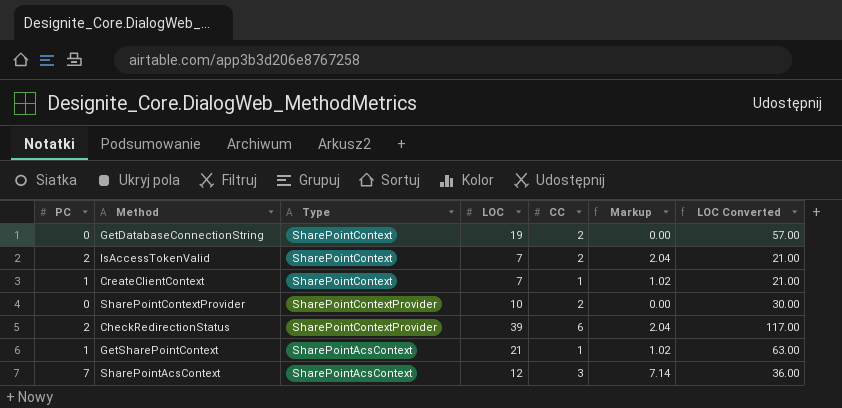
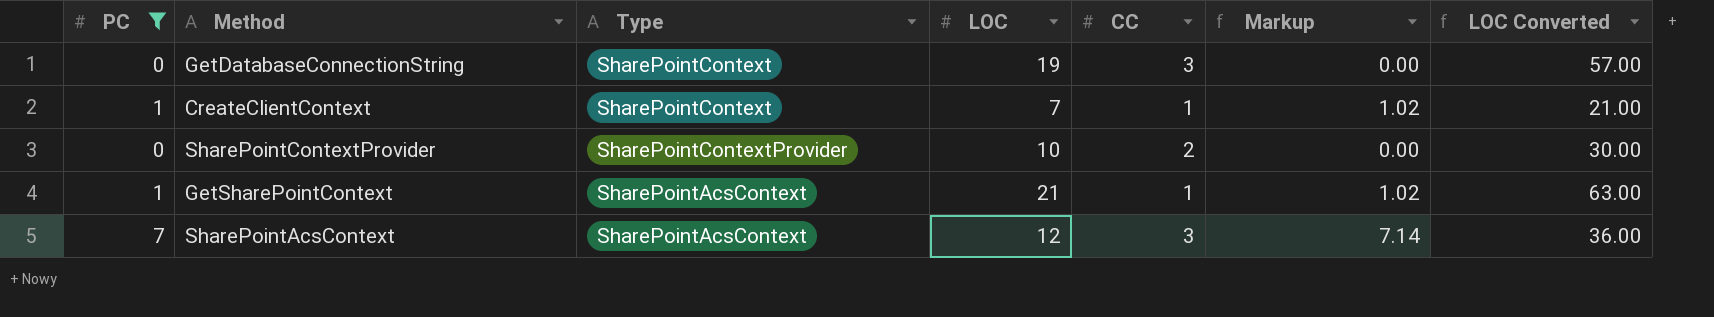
filter: none -> PC != 2
GetDatabaseConnectionString | CC: 2 -> 3

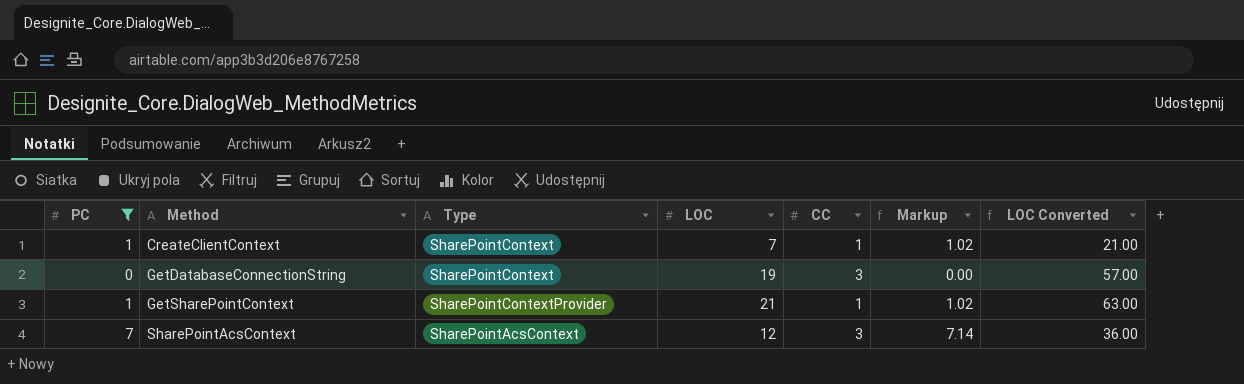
row order: none -> Method ascending
row SharePointContextProvider: 0 | SharePointContextProvider | 10 | 2 | 0.00 | 30.00 -> none
GetSharePointContext | Type: SharePointAcsContext -> SharePointContextProvider

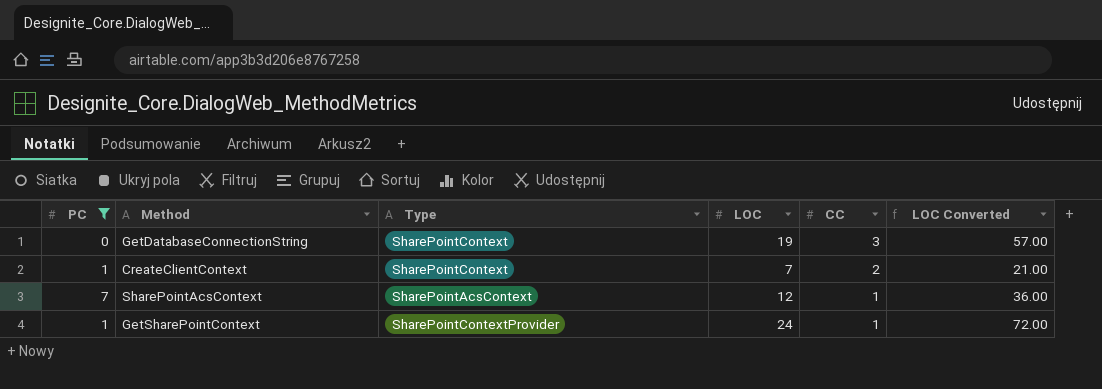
row order: Method ascending -> CC descending
column Markup | formula: [PC] * 1.02 -> none
CreateClientContext | CC: 1 -> 2
SharePointAcsContext | CC: 3 -> 1
GetSharePointContext | LOC: 21 -> 24
GetSharePointContext | LOC Converted: 63.00 -> 72.00

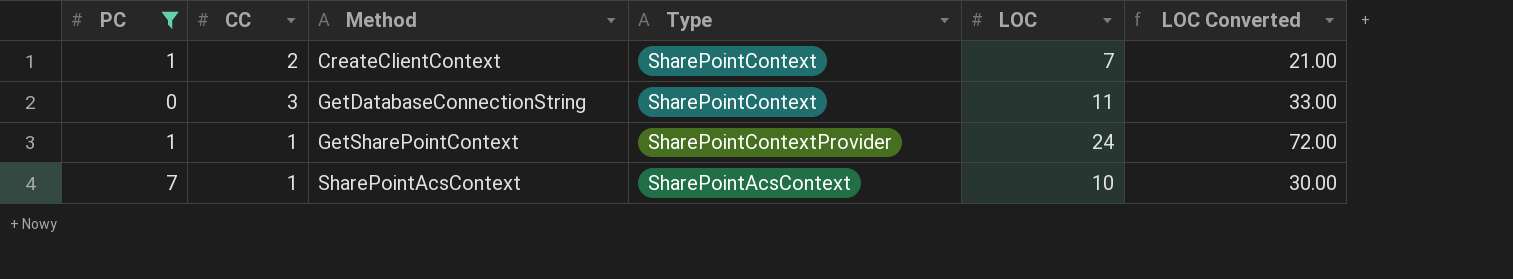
row order: CC descending -> Method ascending
column CC | position: 5 -> 2
GetDatabaseConnectionString | LOC: 19 -> 11
GetDatabaseConnectionString | LOC Converted: 57.00 -> 33.00
SharePointAcsContext | LOC: 12 -> 10
SharePointAcsContext | LOC Converted: 36.00 -> 30.00

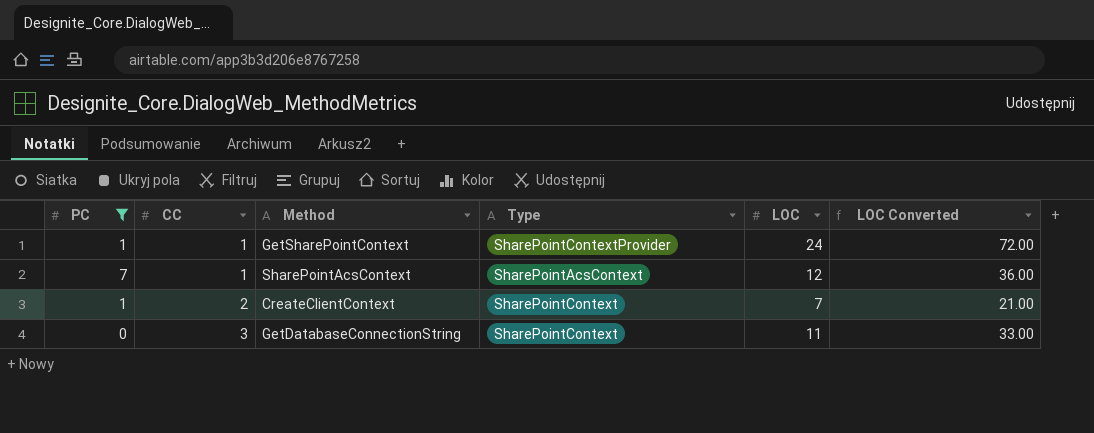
row order: Method ascending -> CC ascending
SharePointAcsContext | LOC: 10 -> 12
SharePointAcsContext | LOC Converted: 30.00 -> 36.00

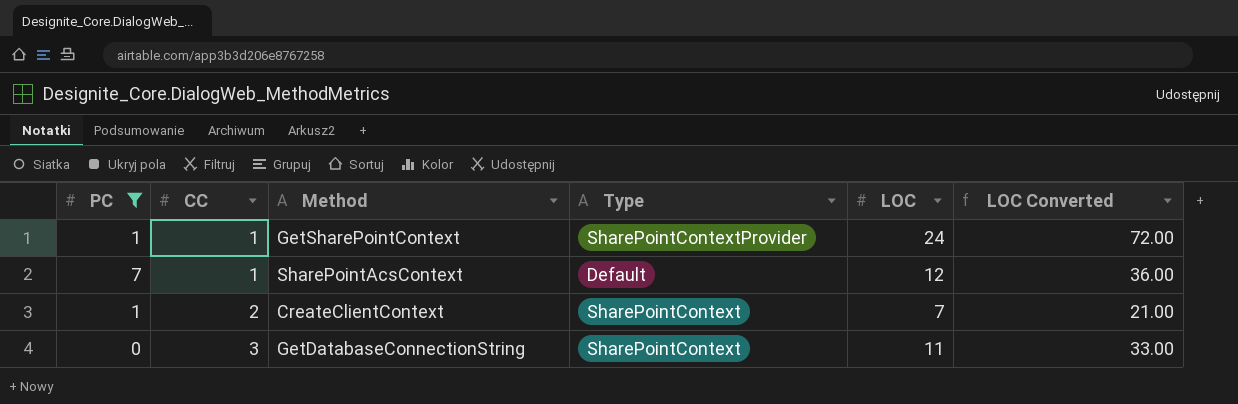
SharePointAcsContext | Type: SharePointAcsContext -> Default

